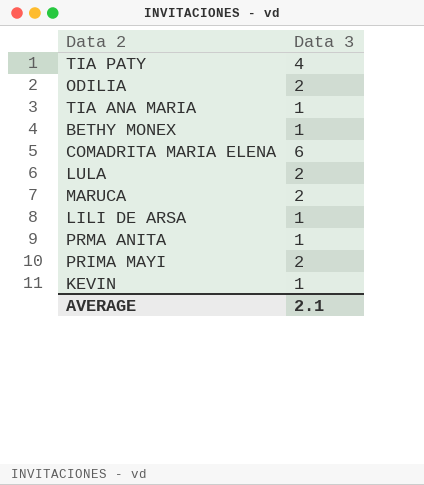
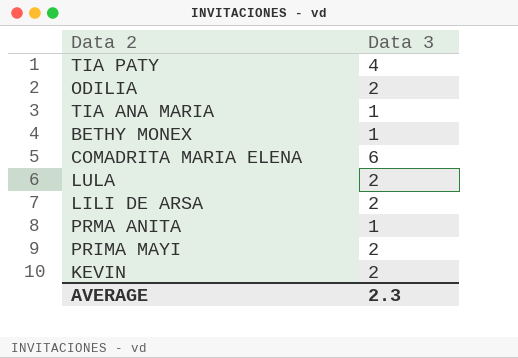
row MARUCA: 2 -> none
LILI DE ARSA | Data 3: 1 -> 2
KEVIN | Data 3: 1 -> 2
AVERAGE | Data 3: 2.1 -> 2.3

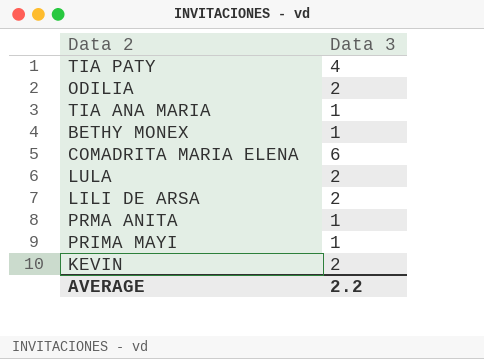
PRIMA MAYI | Data 3: 2 -> 1
AVERAGE | Data 3: 2.3 -> 2.2

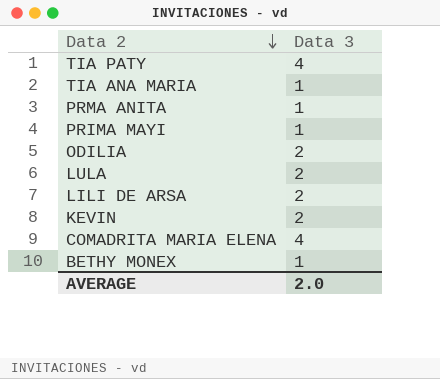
row order: none -> Data 2 descending
COMADRITA MARIA ELENA | Data 3: 6 -> 4
AVERAGE | Data 3: 2.2 -> 2.0

